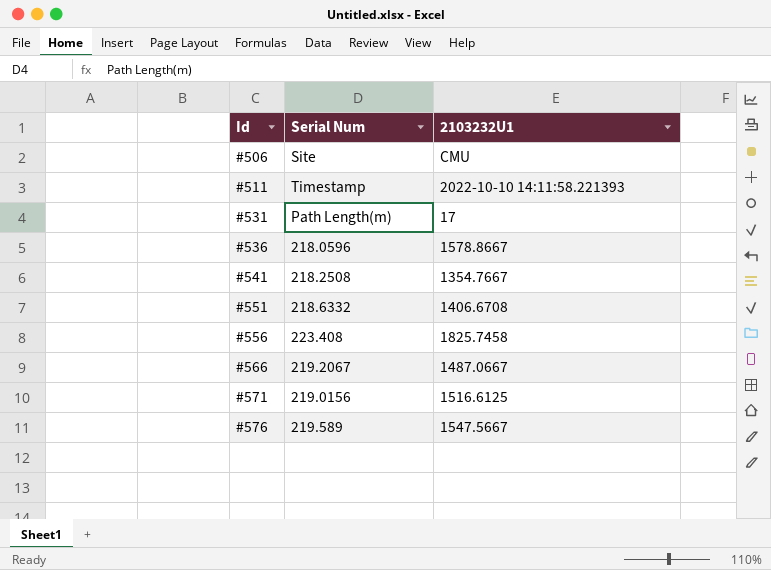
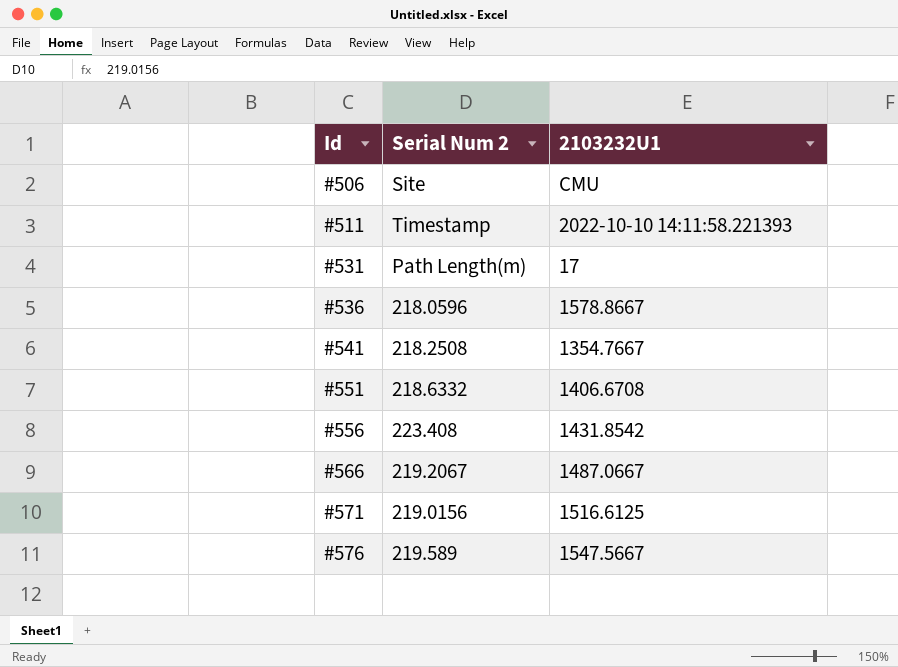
column name: Serial Num -> Serial Num 2
#556 | 2103232U1: 1825.7458 -> 1431.8542

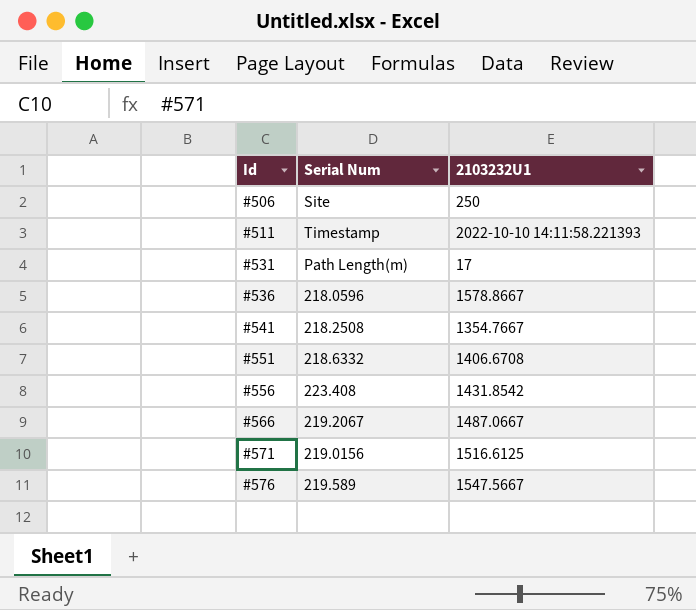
column name: Serial Num 2 -> Serial Num
#506 | 2103232U1: CMU -> 250

